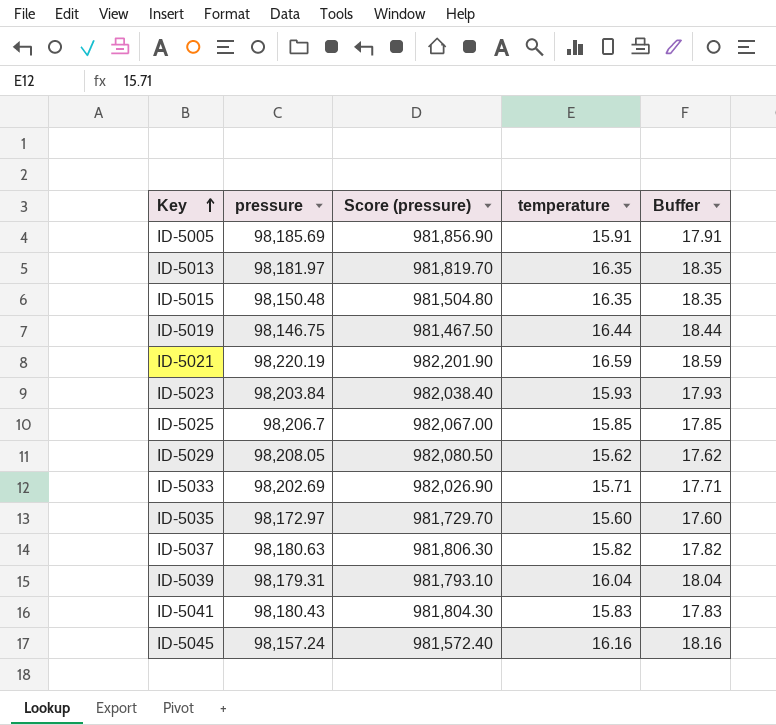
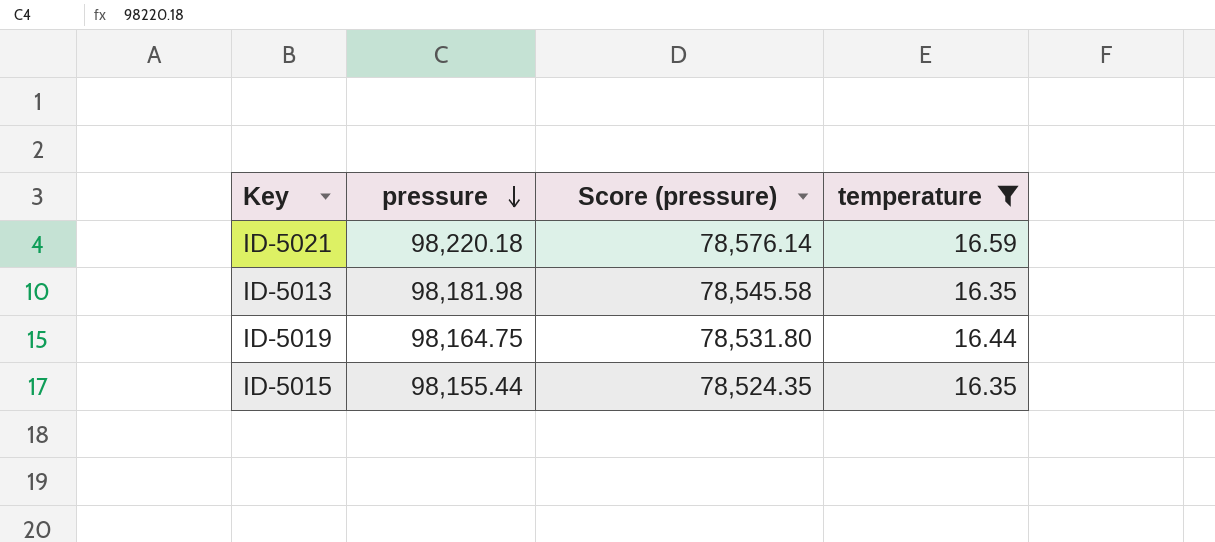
filter: none -> temperature >= 16.35
row order: Key ascending -> pressure descending
column Buffer | formula: [temperature] + 2 -> none
column Score (pressure) | formula: [pressure] * 10 -> [pressure] * 0.8
ID-5021 | pressure: 98,220.19 -> 98,220.18
ID-5013 | pressure: 98,181.97 -> 98,181.98
ID-5019 | pressure: 98,146.75 -> 98,164.75
ID-5015 | pressure: 98,150.48 -> 98,155.44

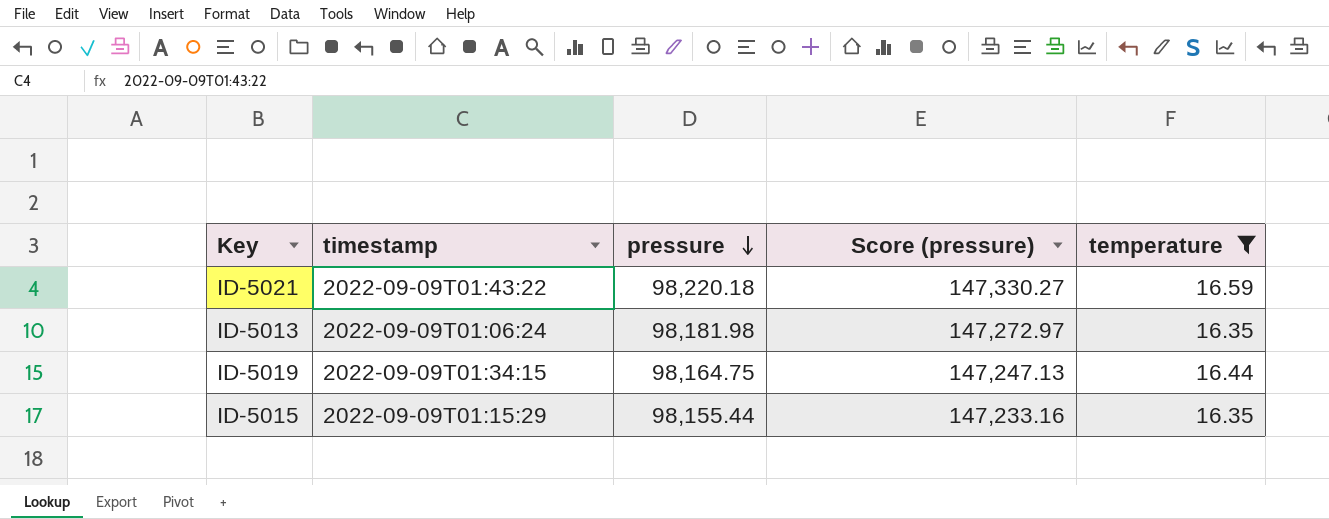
column timestamp | position: none -> 2
column Score (pressure) | formula: [pressure] * 0.8 -> [pressure] * 1.5

